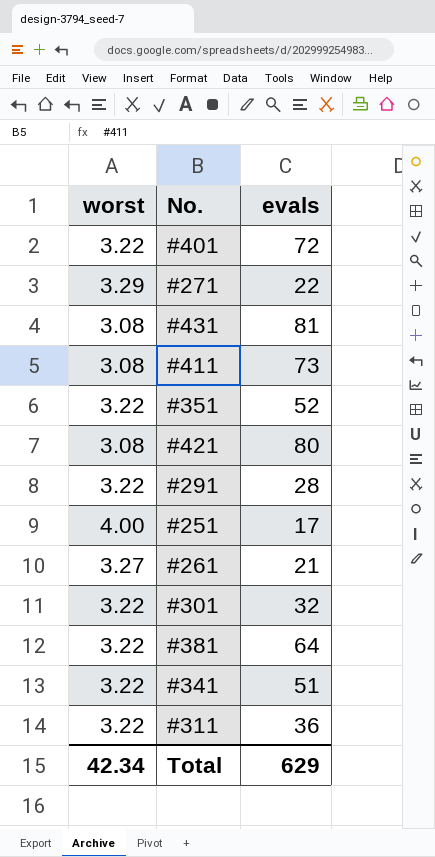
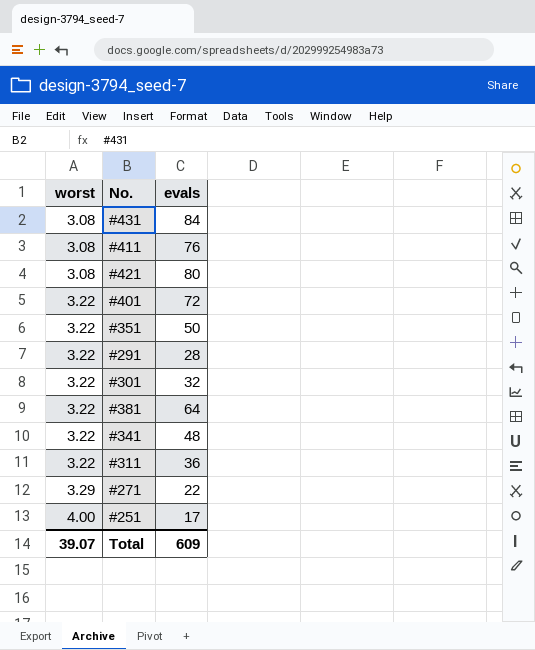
row order: none -> worst ascending
row #261: 3.27 | 21 -> none
#431 | evals: 81 -> 84
#411 | evals: 73 -> 76
#351 | evals: 52 -> 50
#341 | evals: 51 -> 48
Total | worst: 42.34 -> 39.07
Total | evals: 629 -> 609

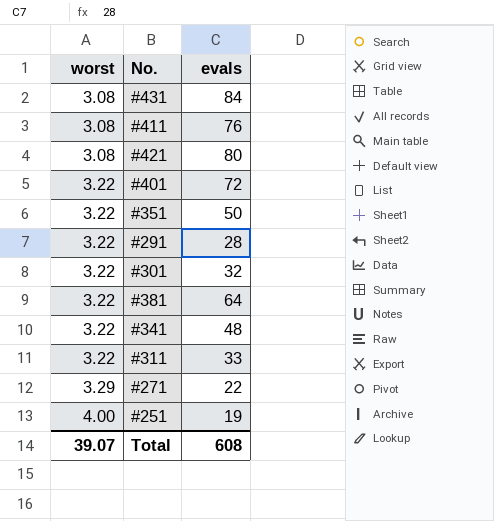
#311 | evals: 36 -> 33
#251 | evals: 17 -> 19
Total | evals: 609 -> 608

